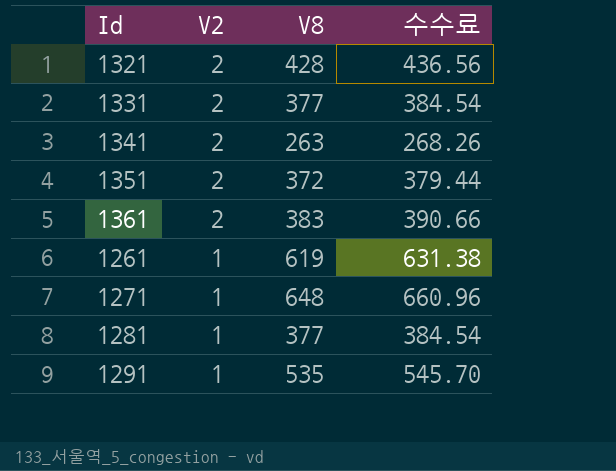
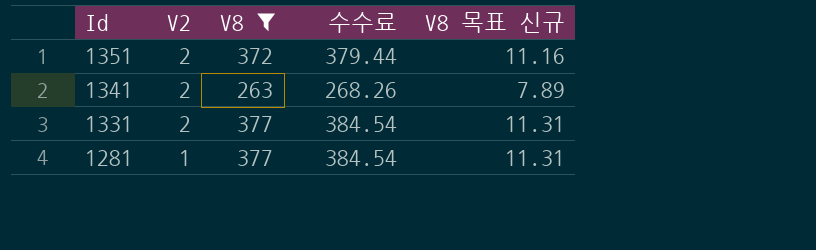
filter: none -> V8 <= 377
row order: V2 descending -> Id descending
column V8 목표 신규 | formula: none -> [V8] * 0.03

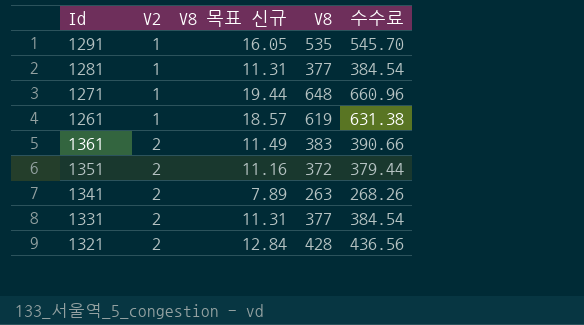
filter: V8 <= 377 -> none
row order: Id descending -> V2 ascending
column V8 목표 신규 | position: 5 -> 3

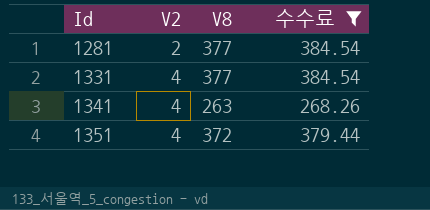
filter: none -> 수수료 <= 384.54
row order: V2 ascending -> Id ascending
column V8 목표 신규 | formula: [V8] * 0.03 -> none
1281 | V2: 1 -> 2
1331 | V2: 2 -> 4
1341 | V2: 2 -> 4
1351 | V2: 2 -> 4

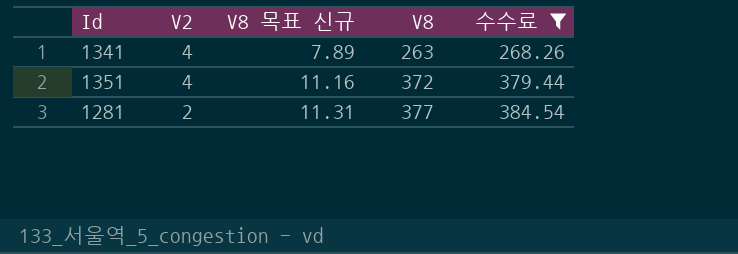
row order: Id ascending -> V2 descending
column V8 목표 신규 | formula: none -> [V8] * 0.03
row 1331: 4 | 377 | 384.54 -> none

